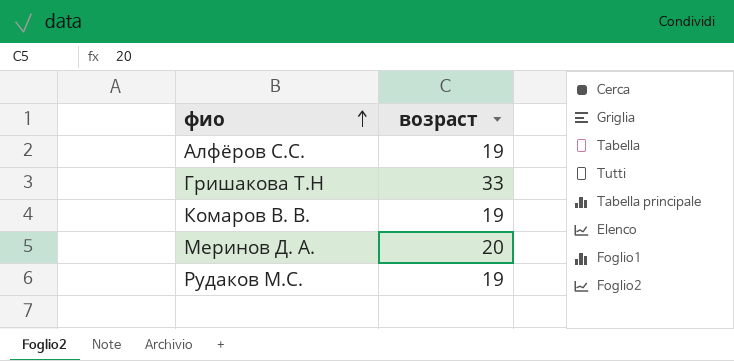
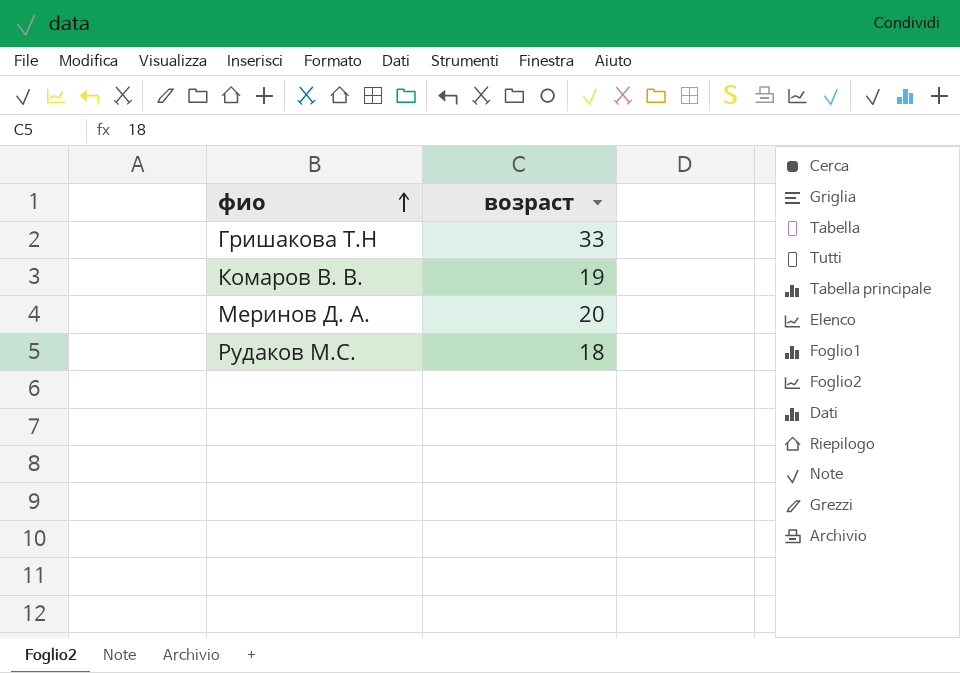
row Алфёров С.С.: 19 -> none
Рудаков М.С. | возраст: 19 -> 18

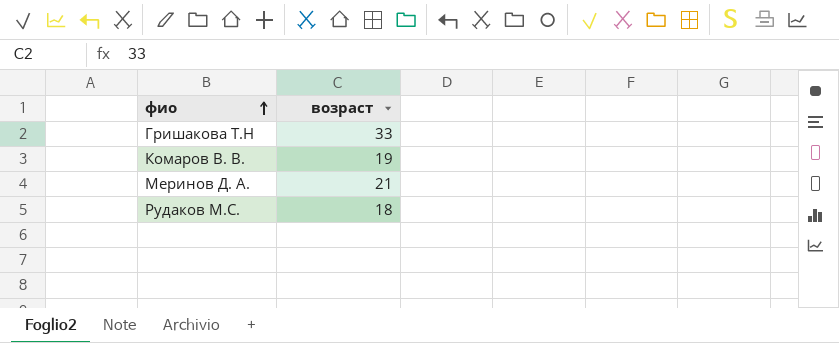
Меринов Д. А. | возраст: 20 -> 21

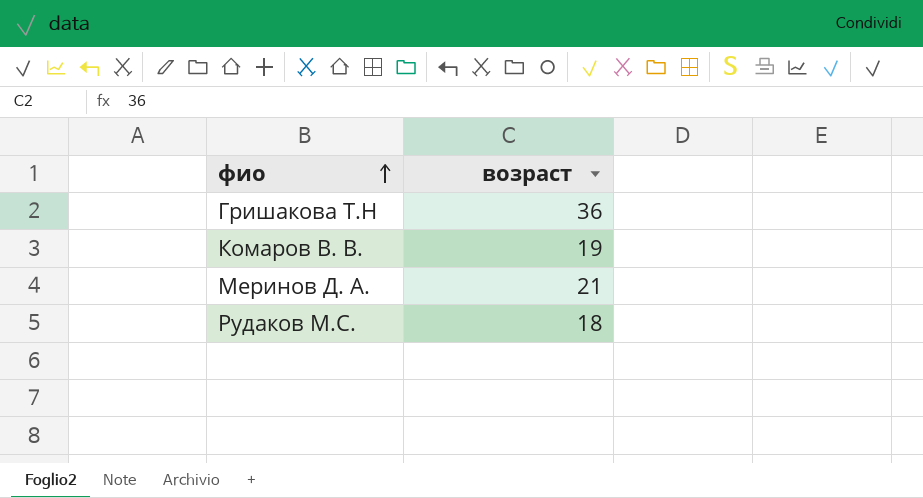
Гришакова Т.Н | возраст: 33 -> 36

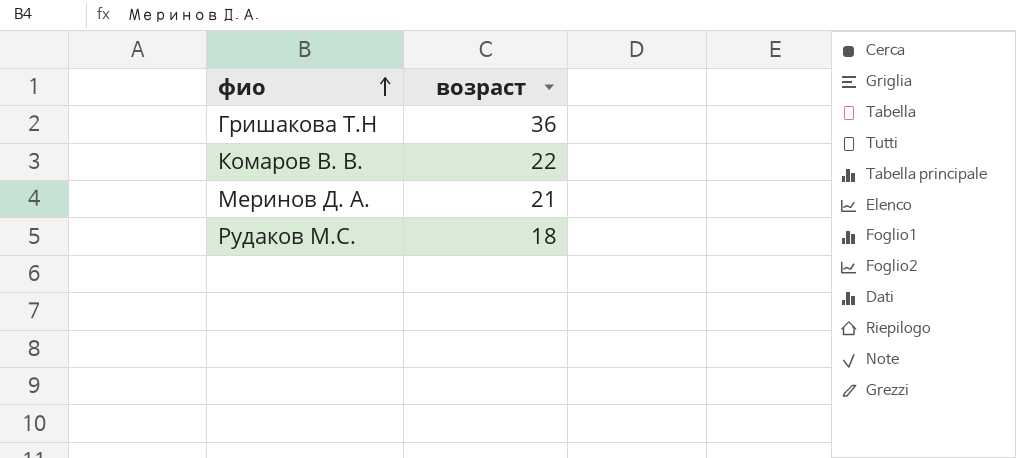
Комаров В. В. | возраст: 19 -> 22

